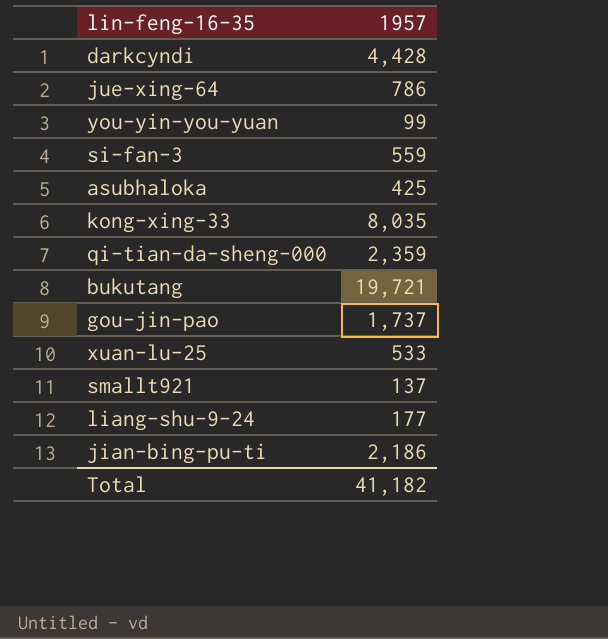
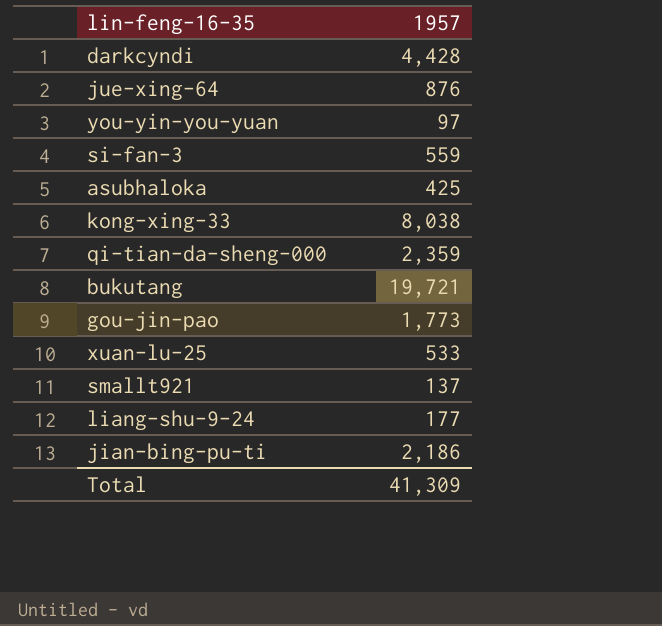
jue-xing-64 | 1957: 786 -> 876
you-yin-you-yuan | 1957: 99 -> 97
kong-xing-33 | 1957: 8,035 -> 8,038
gou-jin-pao | 1957: 1,737 -> 1,773
Total | 1957: 41,182 -> 41,309

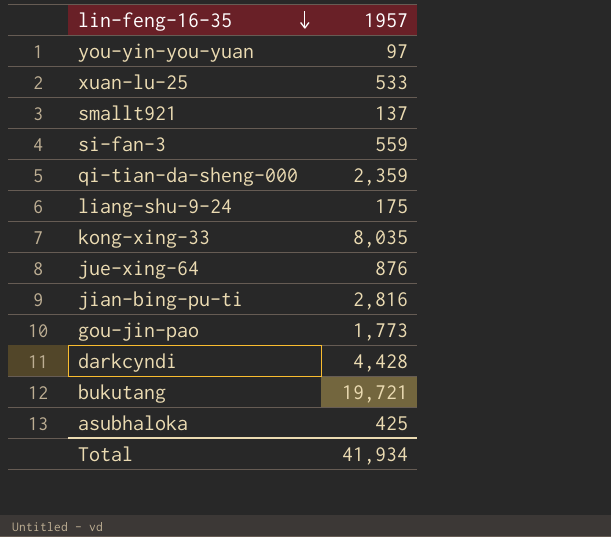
row order: none -> lin-feng-16-35 descending
liang-shu-9-24 | 1957: 177 -> 175
kong-xing-33 | 1957: 8,038 -> 8,035
jian-bing-pu-ti | 1957: 2,186 -> 2,816
Total | 1957: 41,309 -> 41,934

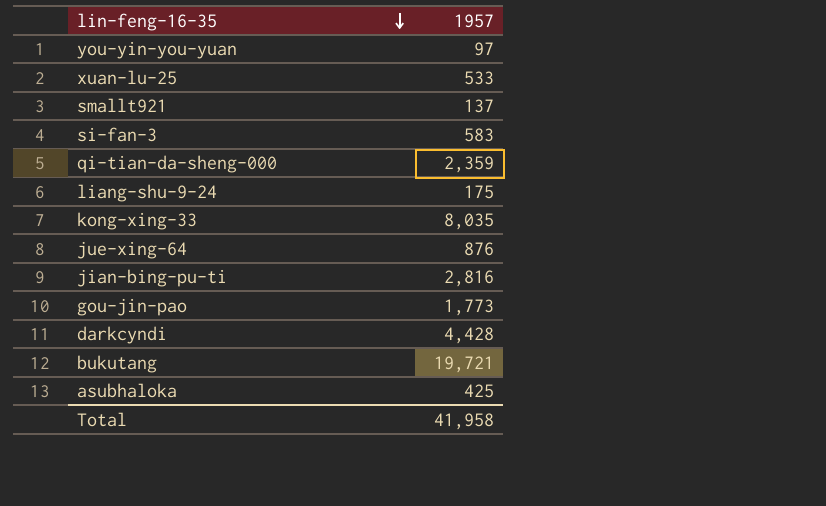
si-fan-3 | 1957: 559 -> 583
Total | 1957: 41,934 -> 41,958

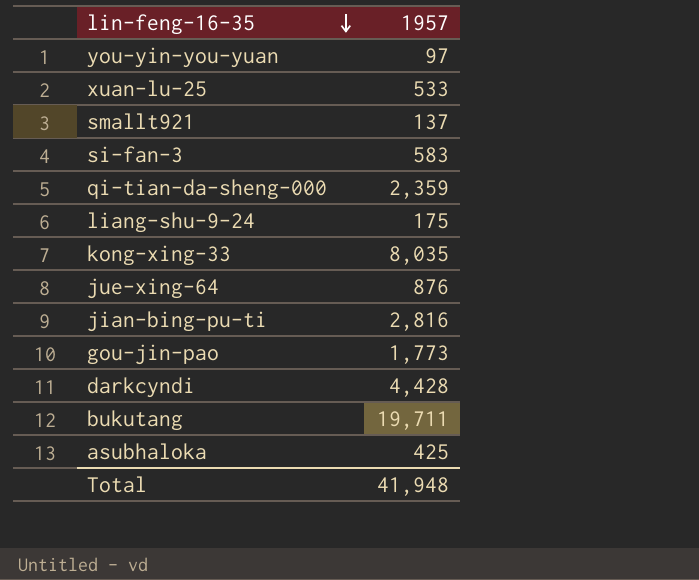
bukutang | 1957: 19,721 -> 19,711
Total | 1957: 41,958 -> 41,948

